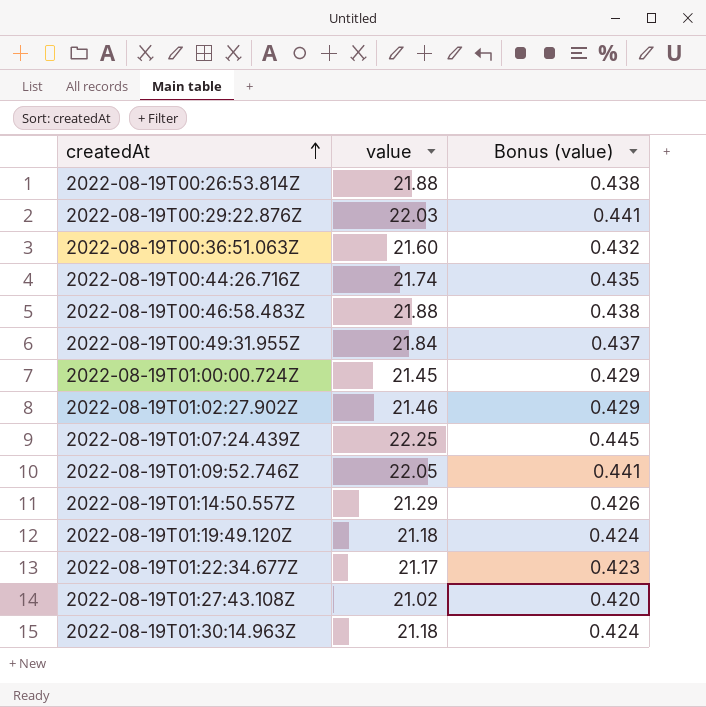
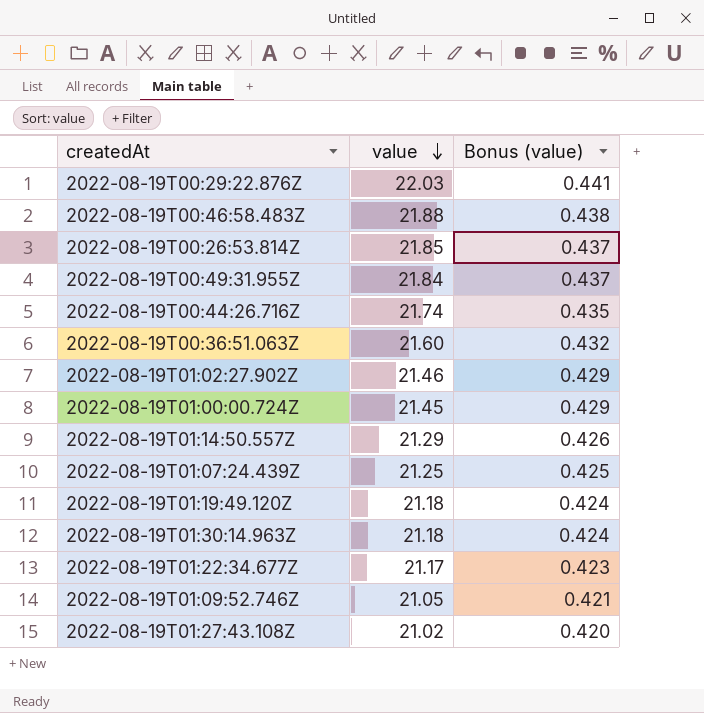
row order: createdAt ascending -> value descending
2022-08-19T00:26:53.814Z | value: 21.88 -> 21.85
2022-08-19T00:26:53.814Z | Bonus (value): 0.438 -> 0.437
2022-08-19T01:07:24.439Z | value: 22.25 -> 21.25
2022-08-19T01:07:24.439Z | Bonus (value): 0.445 -> 0.425
2022-08-19T01:09:52.746Z | value: 22.05 -> 21.05
2022-08-19T01:09:52.746Z | Bonus (value): 0.441 -> 0.421

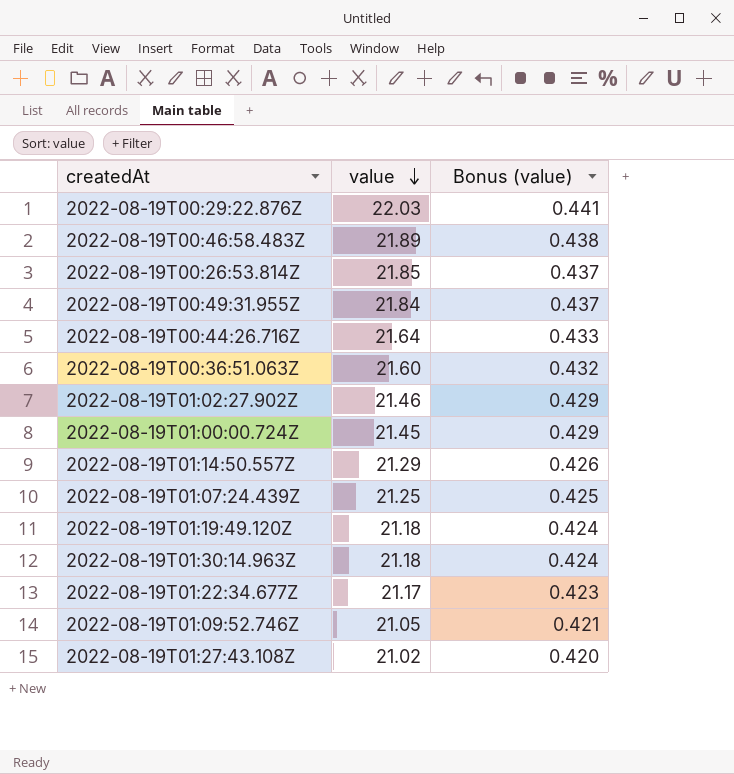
2022-08-19T00:46:58.483Z | value: 21.88 -> 21.89
2022-08-19T00:44:26.716Z | value: 21.74 -> 21.64
2022-08-19T00:44:26.716Z | Bonus (value): 0.435 -> 0.433

